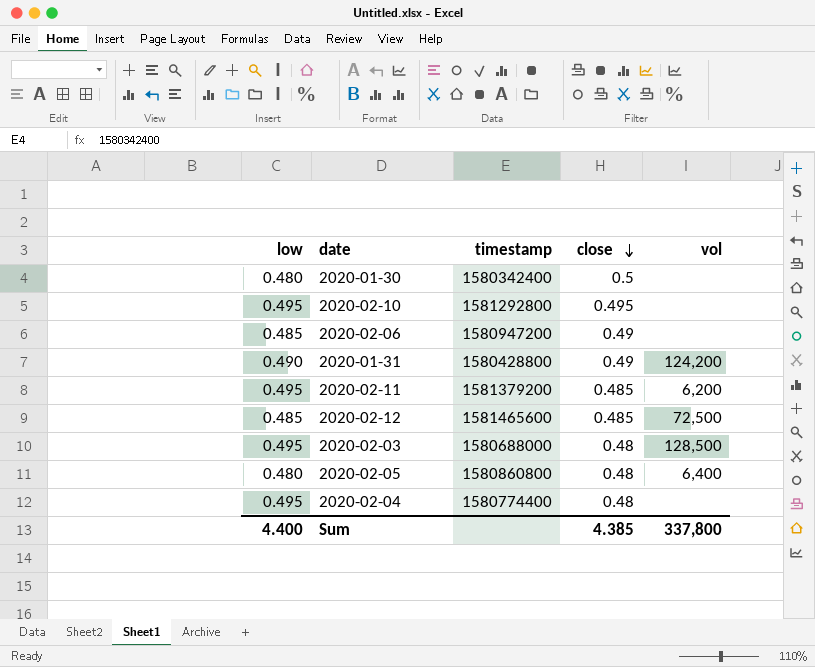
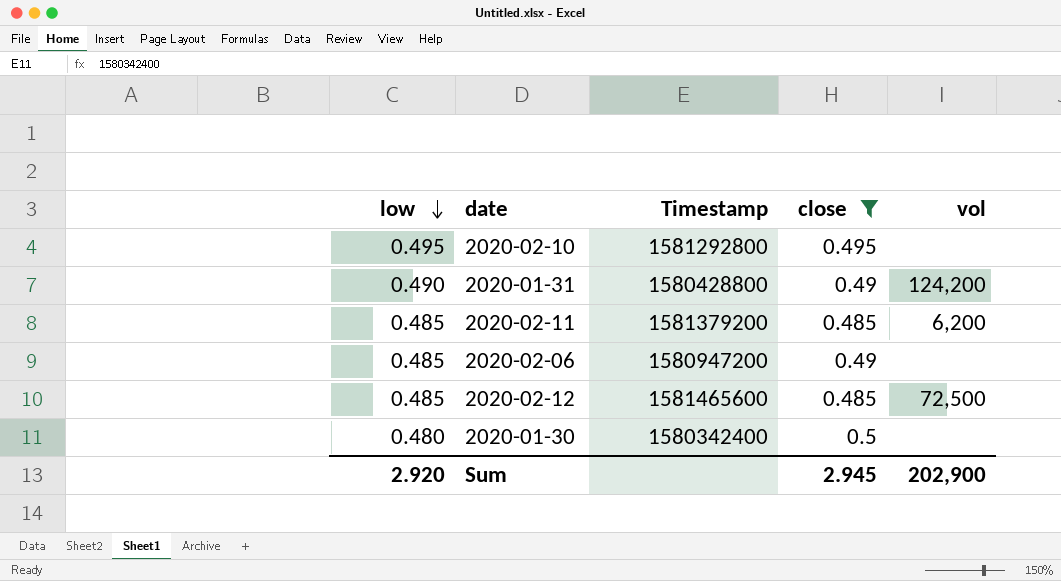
filter: none -> close != 0.48
row order: close descending -> low descending
column name: timestamp -> Timestamp
2020-02-11 | low: 0.495 -> 0.485
Sum | low: 4.400 -> 2.920
Sum | close: 4.385 -> 2.945
Sum | vol: 337,800 -> 202,900

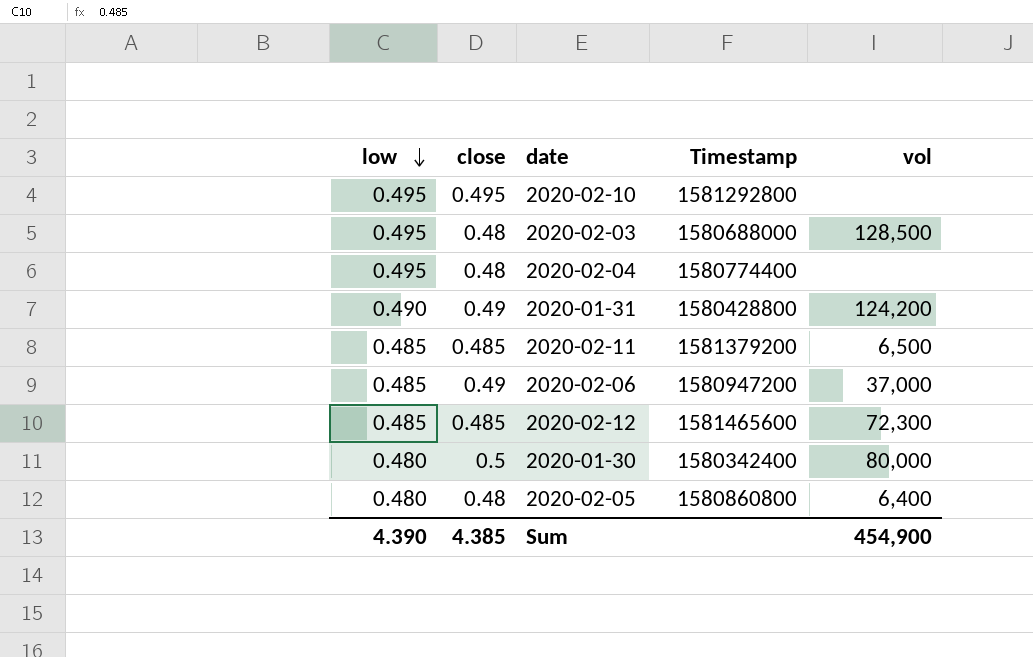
filter: close != 0.48 -> none
column close | position: 4 -> 2
2020-02-11 | vol: 6,200 -> 6,500
2020-02-06 | vol: none -> 37,000
2020-02-12 | vol: 72,500 -> 72,300
2020-01-30 | vol: none -> 80,000
Sum | low: 2.920 -> 4.390
Sum | close: 2.945 -> 4.385
Sum | vol: 202,900 -> 454,900

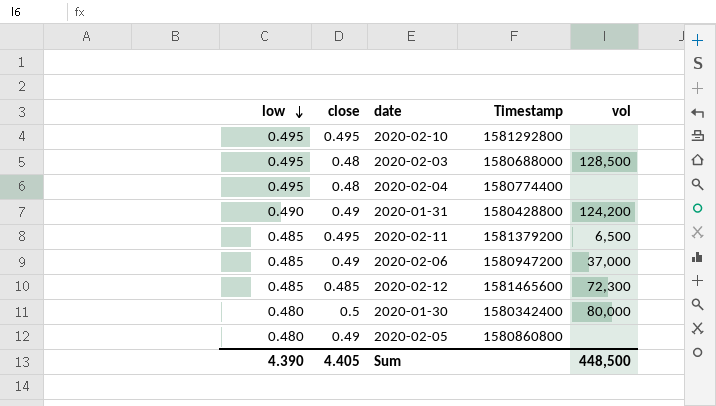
2020-02-11 | close: 0.485 -> 0.495
2020-02-05 | close: 0.48 -> 0.49
2020-02-05 | vol: 6,400 -> none
Sum | close: 4.385 -> 4.405
Sum | vol: 454,900 -> 448,500

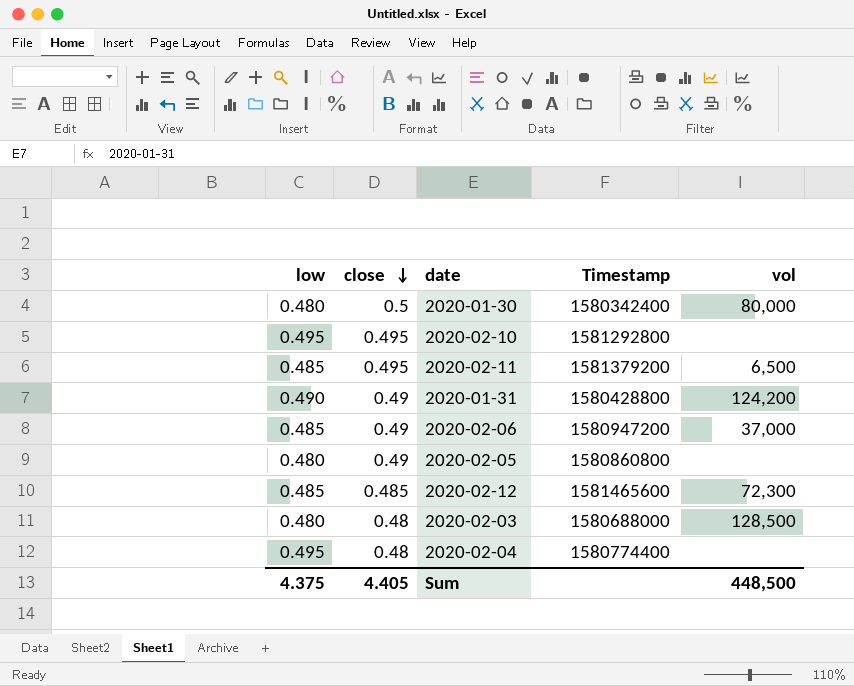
row order: low descending -> close descending
2020-02-03 | low: 0.495 -> 0.480
Sum | low: 4.390 -> 4.375

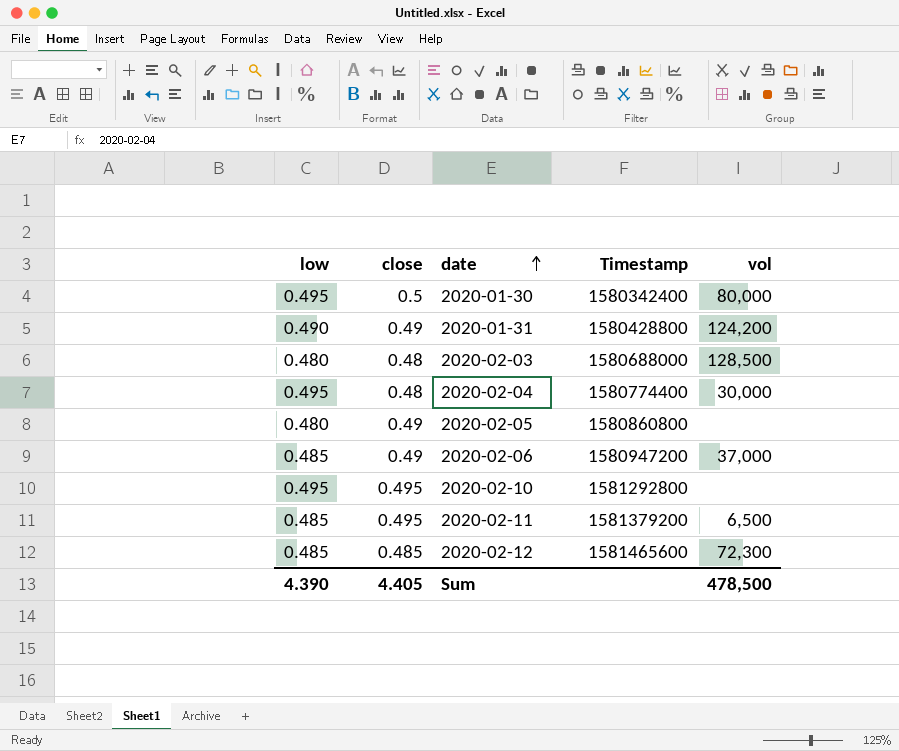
row order: close descending -> date ascending
2020-01-30 | low: 0.480 -> 0.495
2020-02-04 | vol: none -> 30,000
Sum | low: 4.375 -> 4.390
Sum | vol: 448,500 -> 478,500

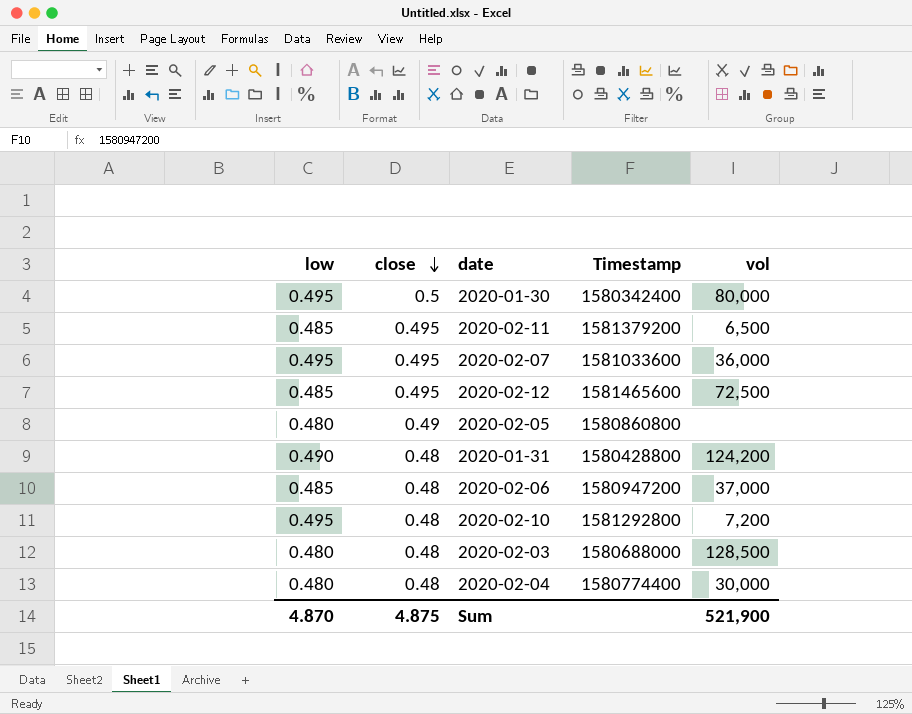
row order: date ascending -> close descending
row 2020-02-07: none -> 0.495 | 0.495 | 1581033600 | 36,000
2020-02-12 | close: 0.485 -> 0.495
2020-02-12 | vol: 72,300 -> 72,500
2020-01-31 | close: 0.49 -> 0.48
2020-02-06 | close: 0.49 -> 0.48
2020-02-10 | close: 0.495 -> 0.48
2020-02-10 | vol: none -> 7,200
2020-02-04 | low: 0.495 -> 0.480
Sum | low: 4.390 -> 4.870
Sum | close: 4.405 -> 4.875
Sum | vol: 478,500 -> 521,900

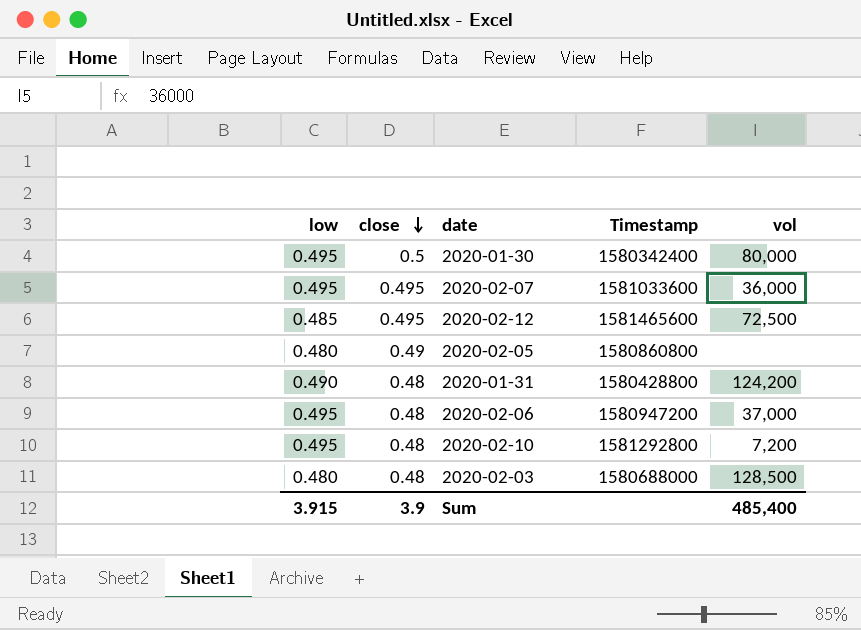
row 2020-02-11: 0.485 | 0.495 | 1581379200 | 6,500 -> none
row 2020-02-04: 0.480 | 0.48 | 1580774400 | 30,000 -> none
2020-02-06 | low: 0.485 -> 0.495
Sum | low: 4.870 -> 3.915
Sum | close: 4.875 -> 3.9
Sum | vol: 521,900 -> 485,400

